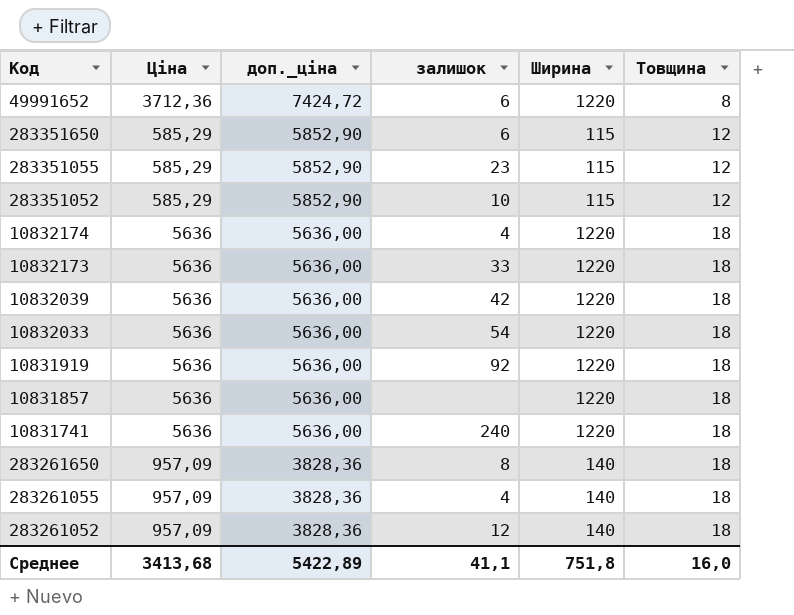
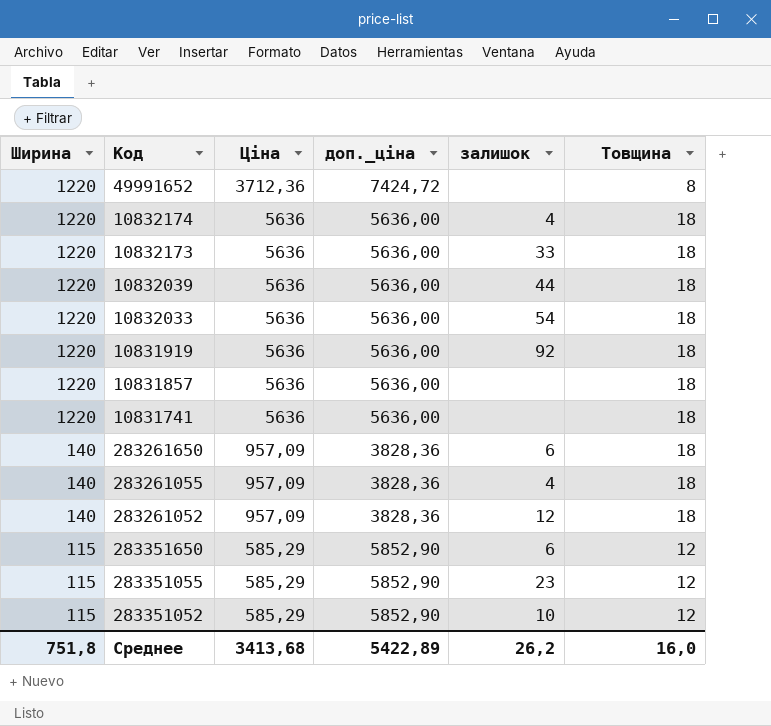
row order: доп._ціна descending -> Ширина descending
column Ширина | position: 5 -> 1
49991652 | залишок: 6 -> none
10832039 | залишок: 42 -> 44
10831741 | залишок: 240 -> none
283261650 | залишок: 8 -> 6
Среднее | залишок: 41,1 -> 26,2

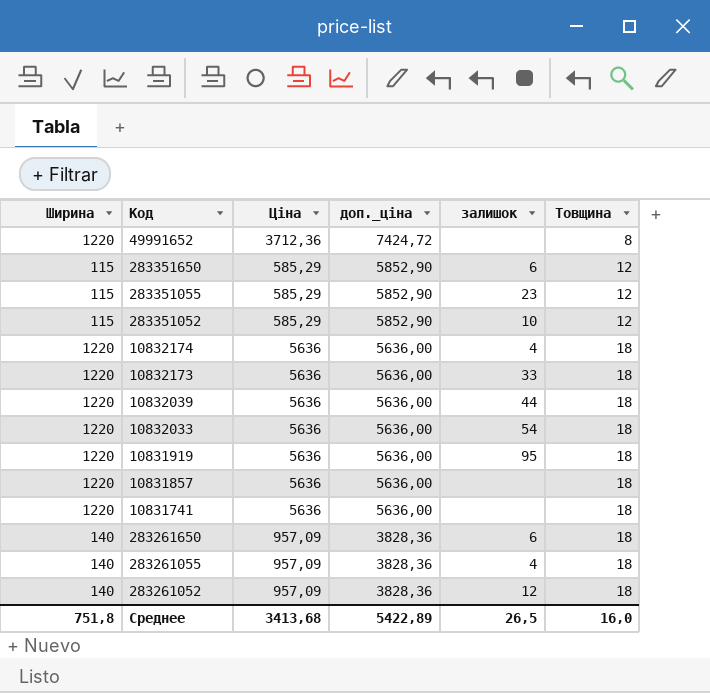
row order: Ширина descending -> доп._ціна descending
10831919 | залишок: 92 -> 95
Среднее | залишок: 26,2 -> 26,5

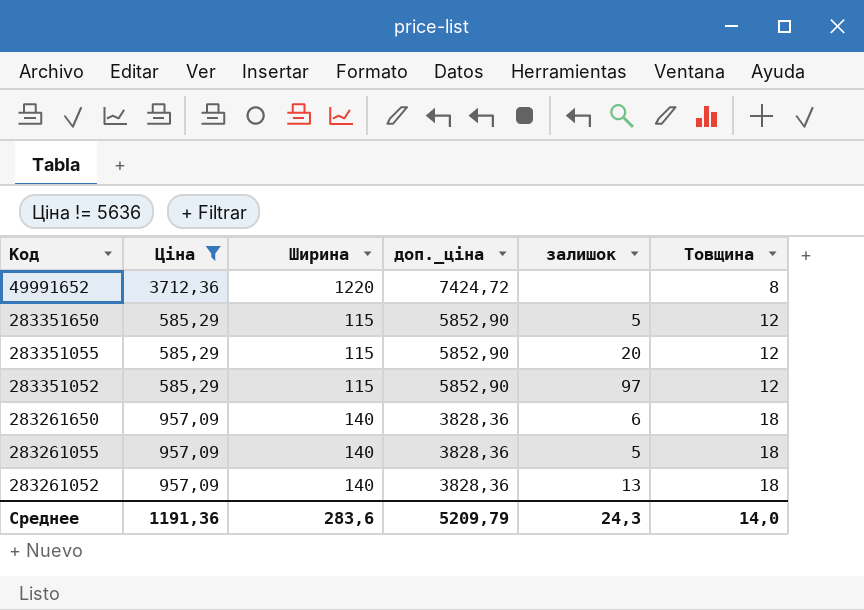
filter: none -> Ціна != 5636
column Ширина | position: 1 -> 3
283351650 | залишок: 6 -> 5
283351055 | залишок: 23 -> 20
283351052 | залишок: 10 -> 97
283261055 | залишок: 4 -> 5
283261052 | залишок: 12 -> 13
Среднее | Ціна: 3413,68 -> 1191,36
Среднее | Ширина: 751,8 -> 283,6
Среднее | доп._ціна: 5422,89 -> 5209,79
Среднее | залишок: 26,5 -> 24,3
Среднее | Товщина: 16,0 -> 14,0

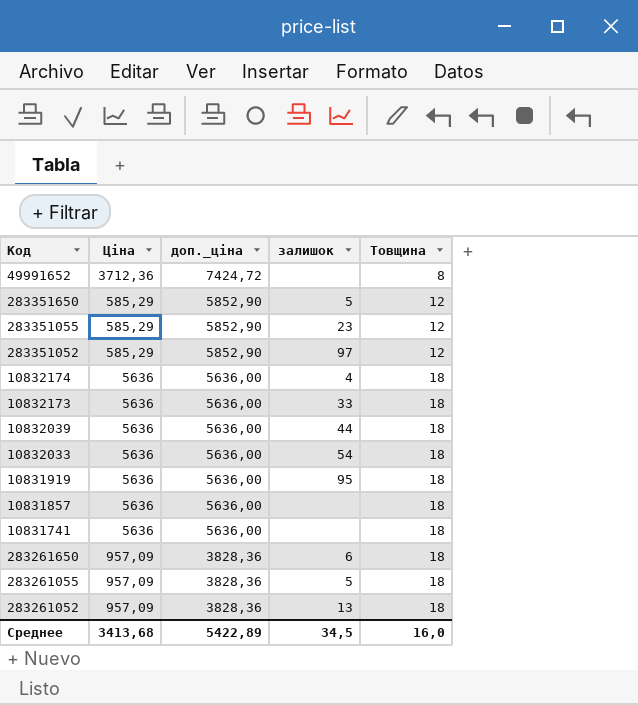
filter: Ціна != 5636 -> none
column Ширина | position: 3 -> none
283351055 | залишок: 20 -> 23
Среднее | Ціна: 1191,36 -> 3413,68
Среднее | доп._ціна: 5209,79 -> 5422,89
Среднее | залишок: 24,3 -> 34,5
Среднее | Товщина: 14,0 -> 16,0

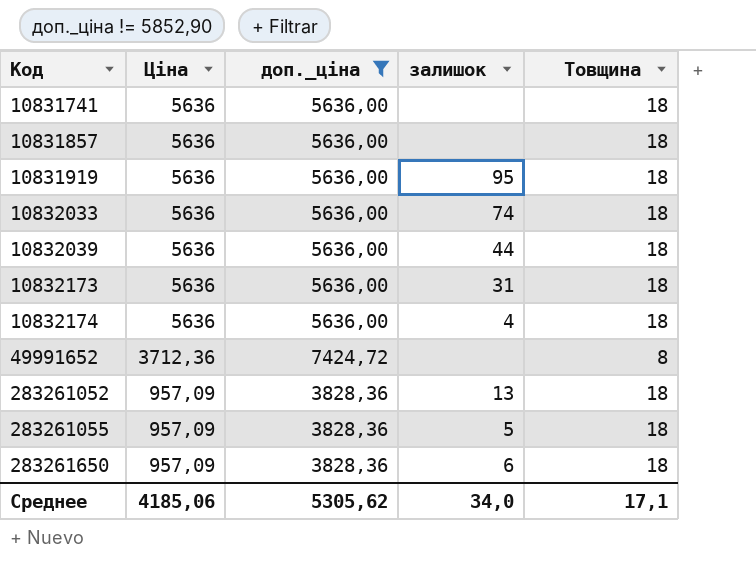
filter: none -> доп._ціна != 5852,90
row order: доп._ціна descending -> Код ascending
10832033 | залишок: 54 -> 74
10832173 | залишок: 33 -> 31
Среднее | Ціна: 3413,68 -> 4185,06
Среднее | доп._ціна: 5422,89 -> 5305,62
Среднее | залишок: 34,5 -> 34,0
Среднее | Товщина: 16,0 -> 17,1

